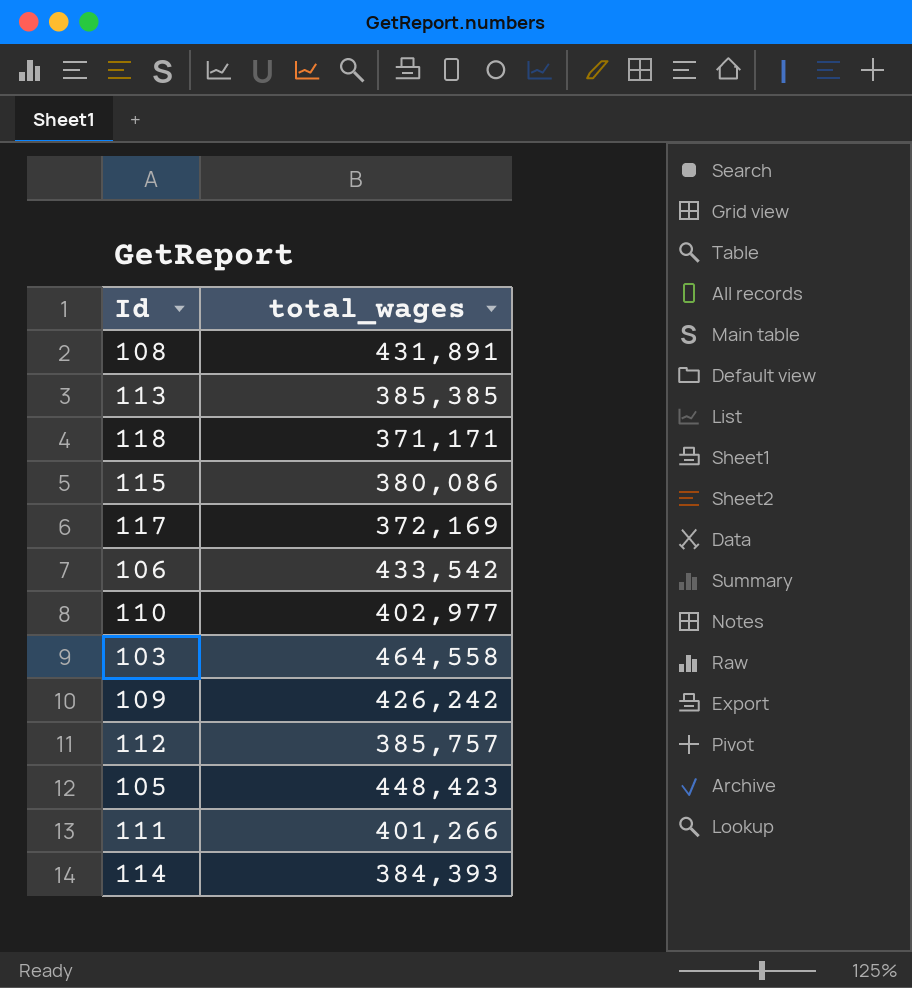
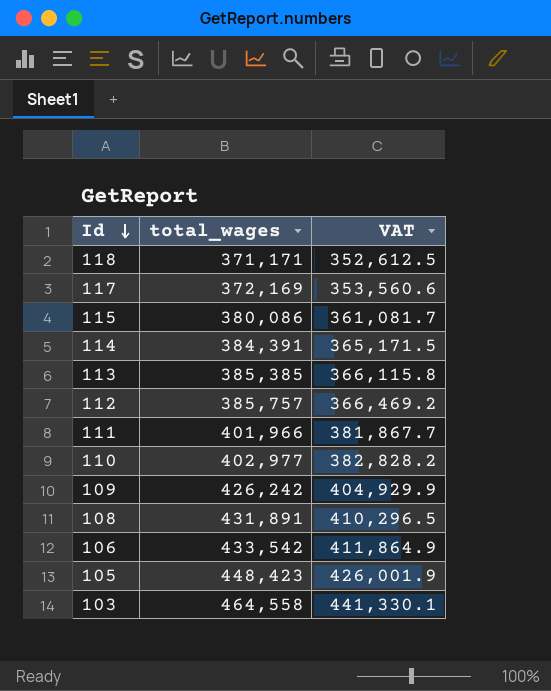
row order: none -> Id descending
column VAT | formula: none -> [total_wages] * 0.95
114 | total_wages: 384,393 -> 384,391
111 | total_wages: 401,266 -> 401,966

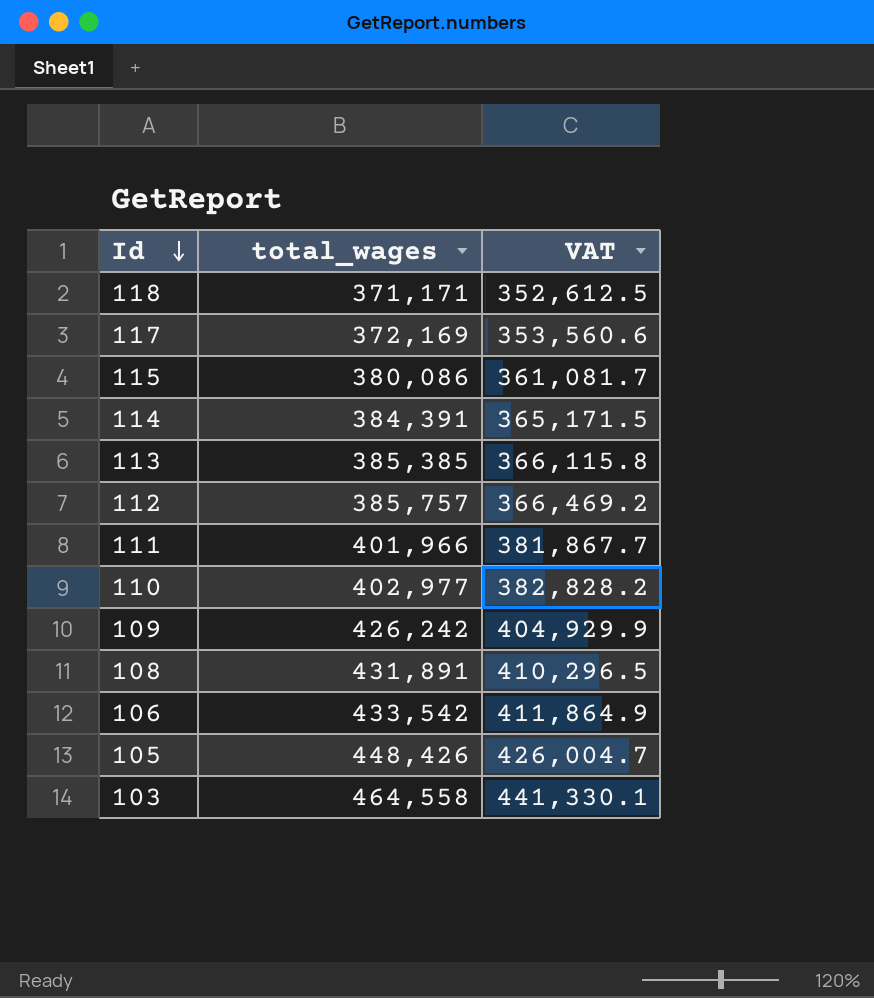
105 | total_wages: 448,423 -> 448,426
105 | VAT: 426,001.9 -> 426,004.7

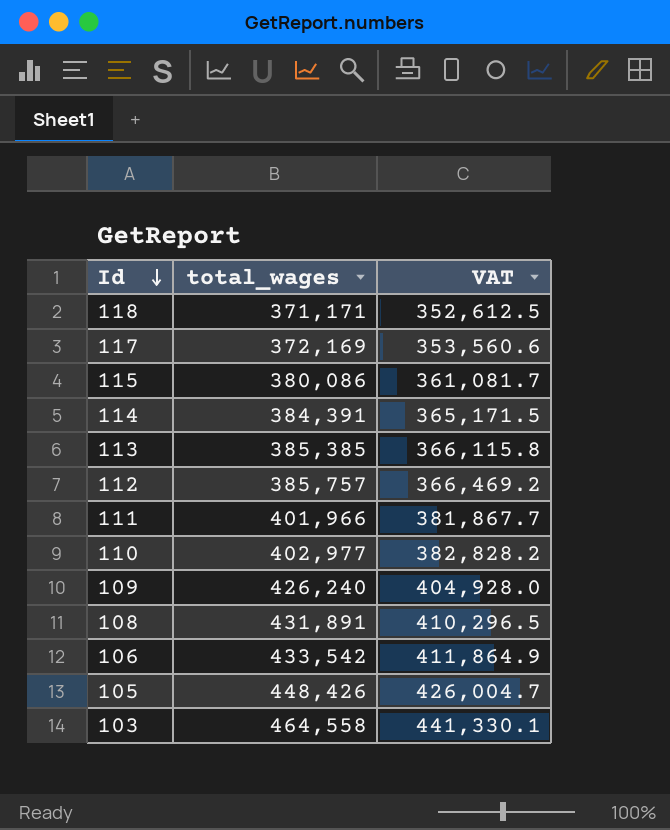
109 | total_wages: 426,242 -> 426,240
109 | VAT: 404,929.9 -> 404,928.0

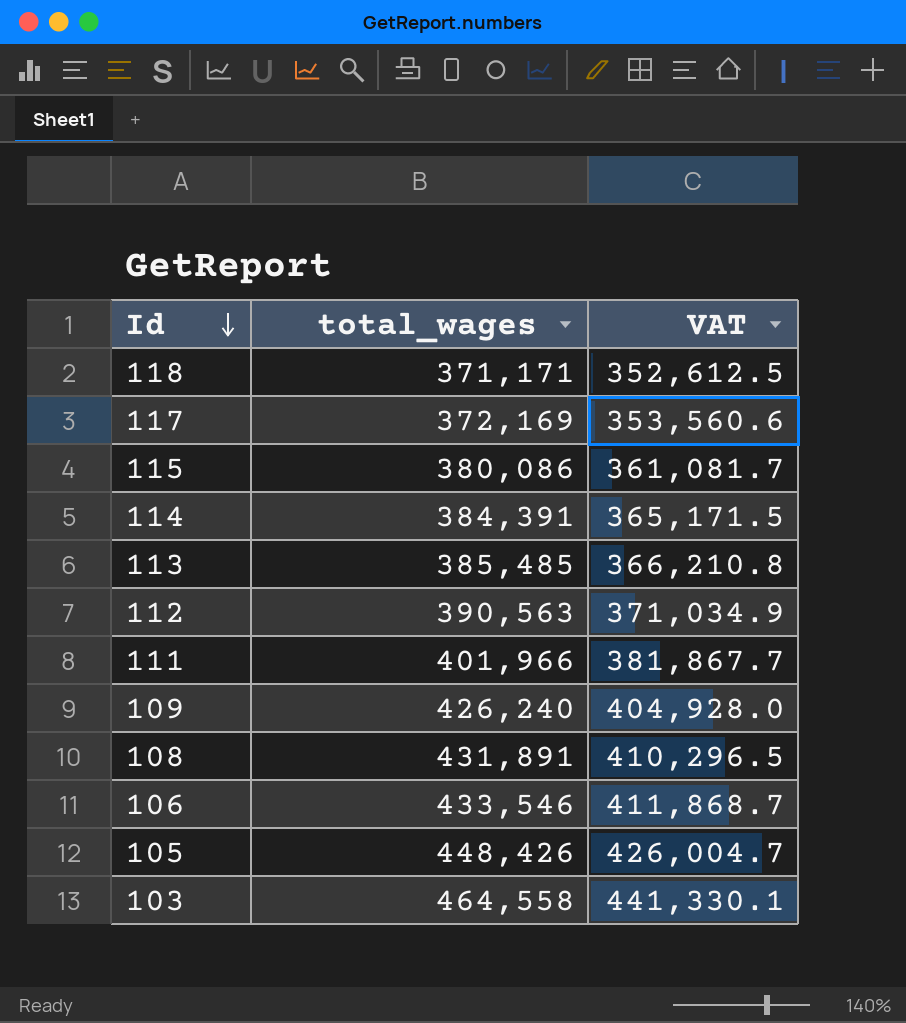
row 110: 402,977 | 382,828.2 -> none
113 | total_wages: 385,385 -> 385,485
113 | VAT: 366,115.8 -> 366,210.8
112 | total_wages: 385,757 -> 390,563
112 | VAT: 366,469.2 -> 371,034.9
106 | total_wages: 433,542 -> 433,546
106 | VAT: 411,864.9 -> 411,868.7

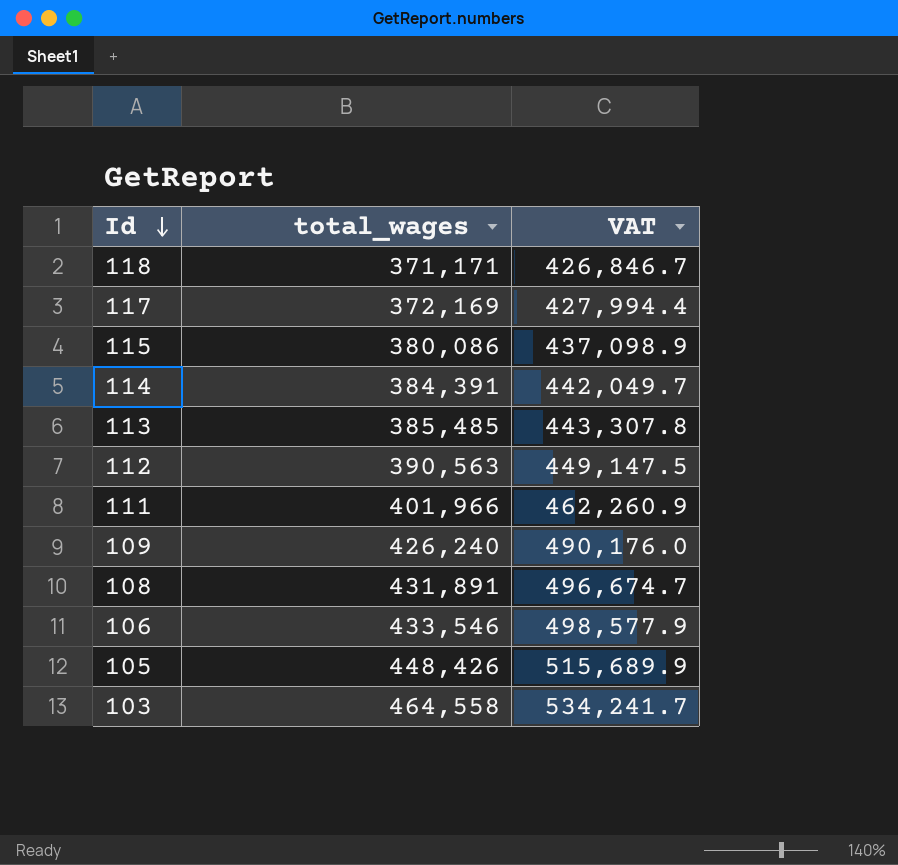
column VAT | formula: [total_wages] * 0.95 -> [total_wages] * 1.15

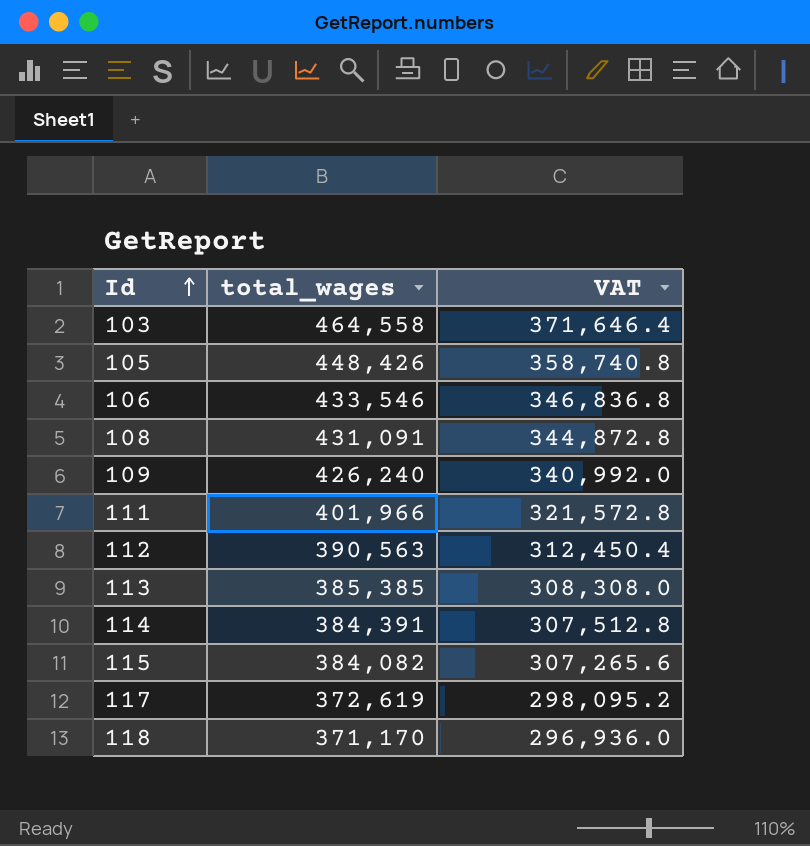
row order: Id descending -> Id ascending
column VAT | formula: [total_wages] * 1.15 -> [total_wages] * 0.8
108 | total_wages: 431,891 -> 431,091
113 | total_wages: 385,485 -> 385,385
115 | total_wages: 380,086 -> 384,082
117 | total_wages: 372,169 -> 372,619
118 | total_wages: 371,171 -> 371,170

